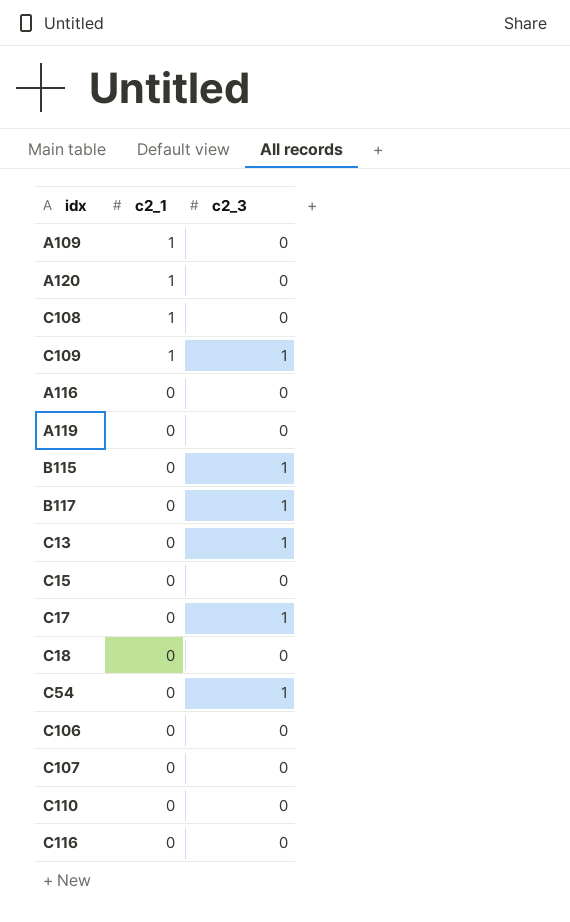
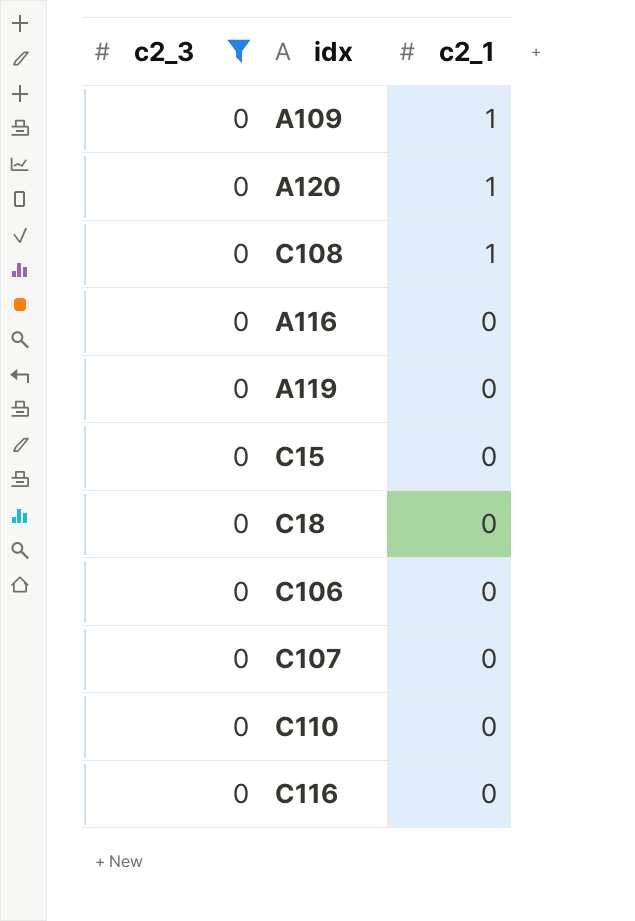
filter: none -> c2_3 = 0
column c2_3 | position: 3 -> 1

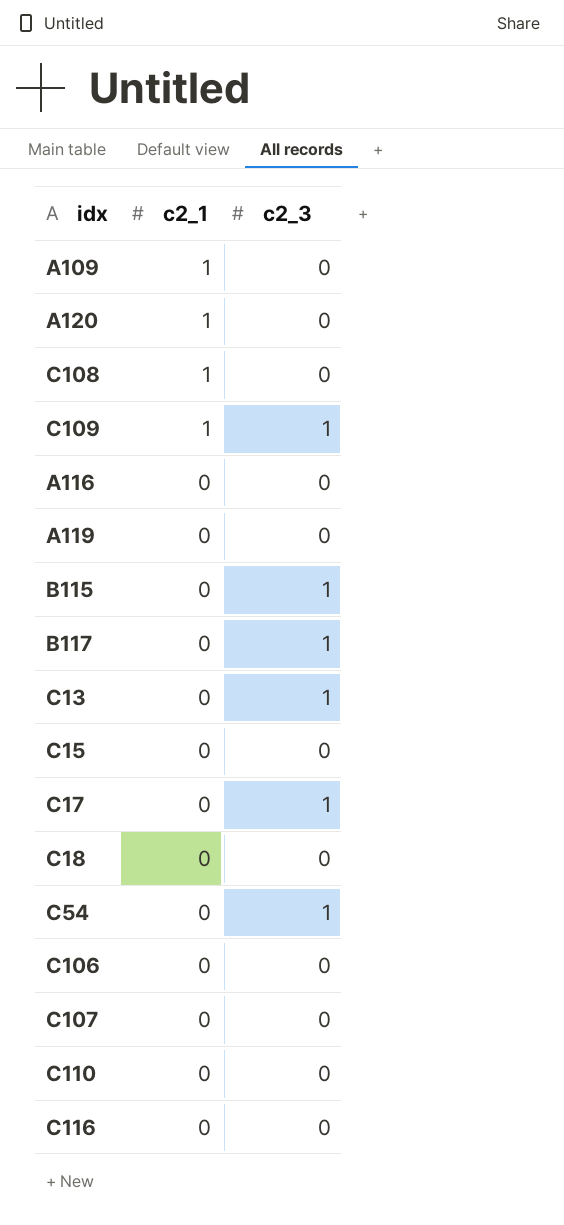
filter: c2_3 = 0 -> none
column c2_3 | position: 1 -> 3

